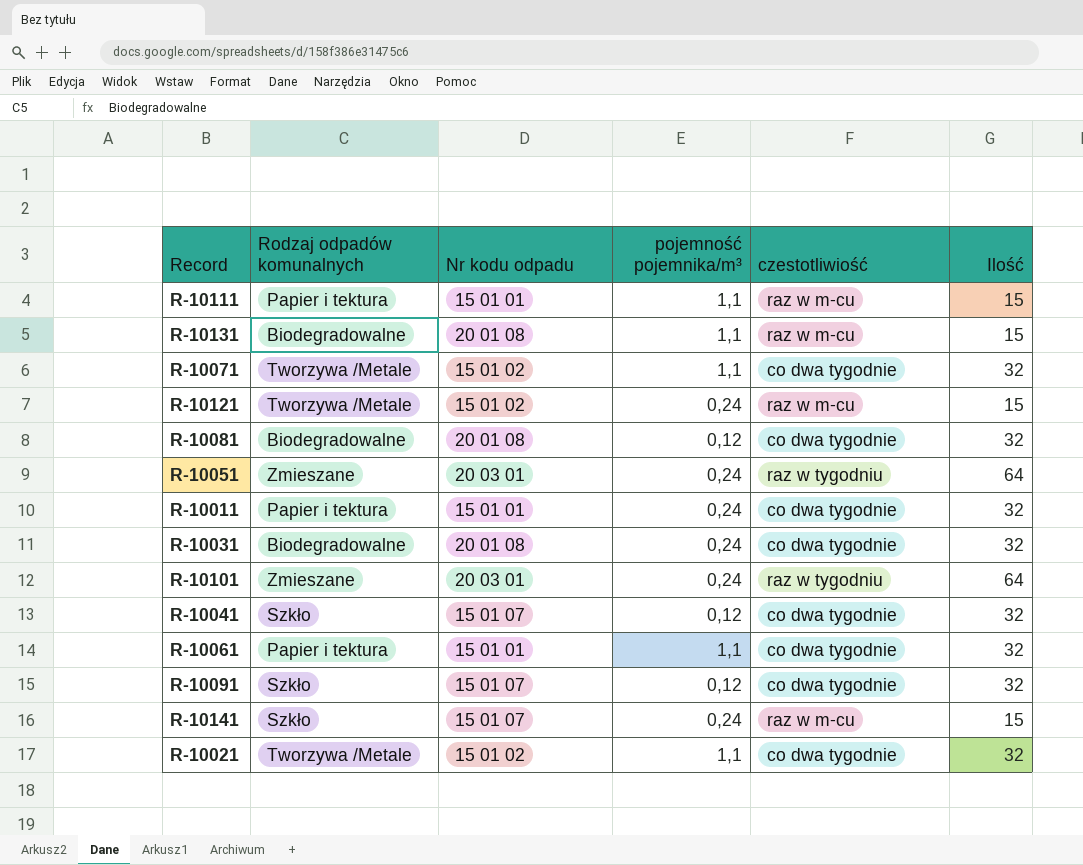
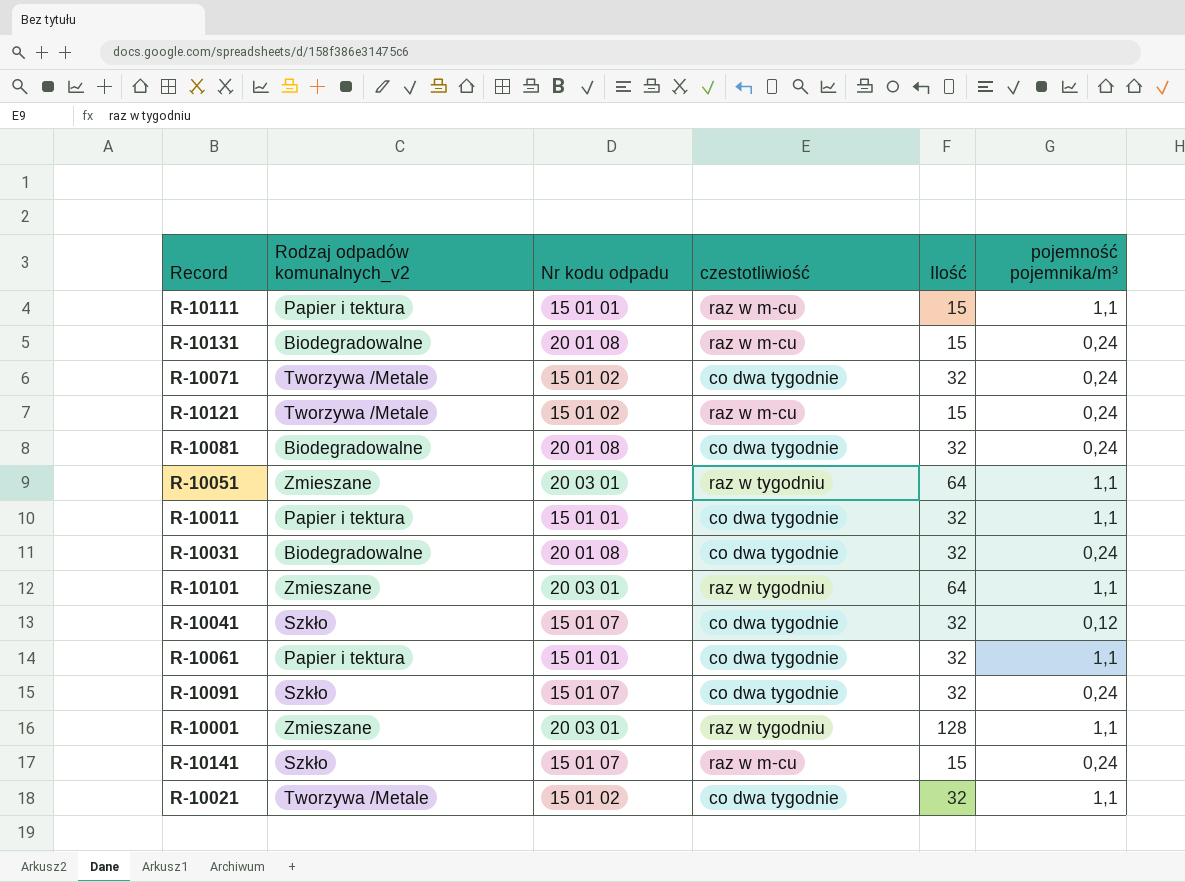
column name: Rodzaj odpadów komunalnych -> Rodzaj odpadów komunalnych_v2
column pojemność pojemnika/m³ | position: 4 -> 6
R-10131 | pojemność pojemnika/m³: 1,1 -> 0,24
R-10071 | pojemność pojemnika/m³: 1,1 -> 0,24
R-10081 | pojemność pojemnika/m³: 0,12 -> 0,24
R-10051 | pojemność pojemnika/m³: 0,24 -> 1,1
R-10011 | pojemność pojemnika/m³: 0,24 -> 1,1
R-10101 | pojemność pojemnika/m³: 0,24 -> 1,1
R-10091 | pojemność pojemnika/m³: 0,12 -> 0,24
row R-10001: none -> Zmieszane | 20 03 01 | raz w tygodniu | 128 | 1,1

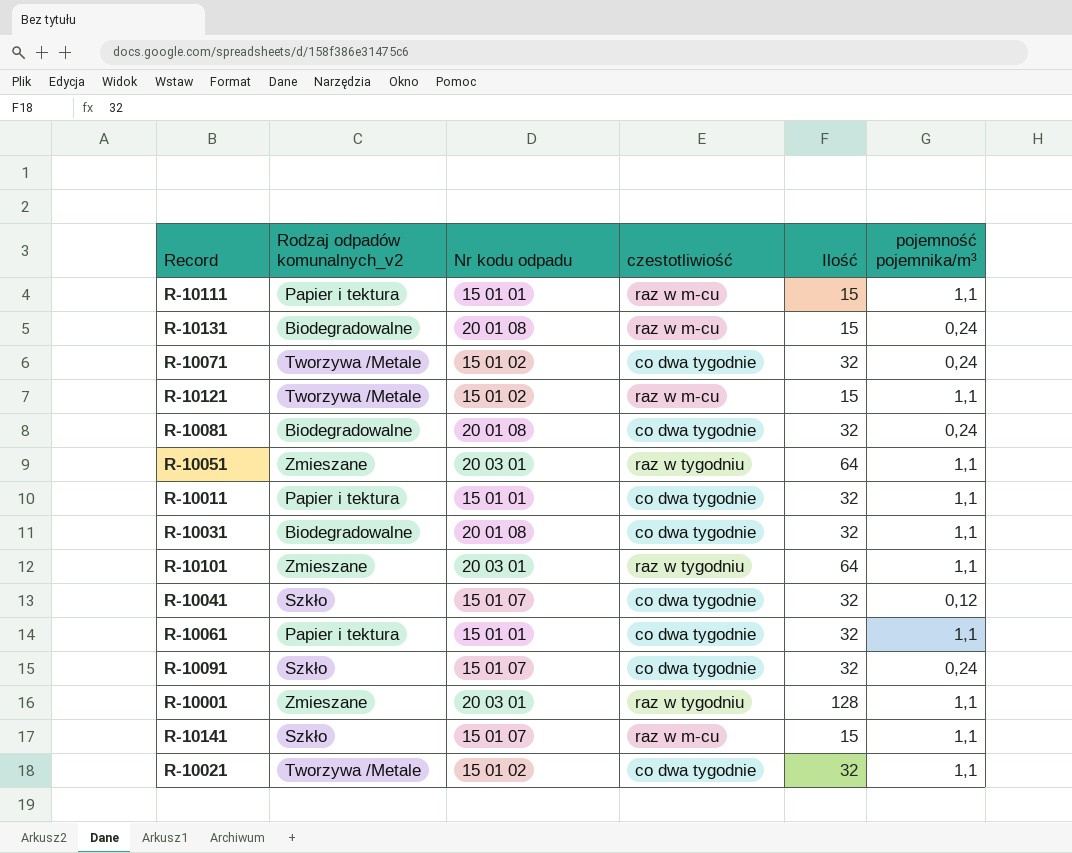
R-10121 | pojemność pojemnika/m³: 0,24 -> 1,1
R-10031 | pojemność pojemnika/m³: 0,24 -> 1,1
R-10141 | pojemność pojemnika/m³: 0,24 -> 1,1

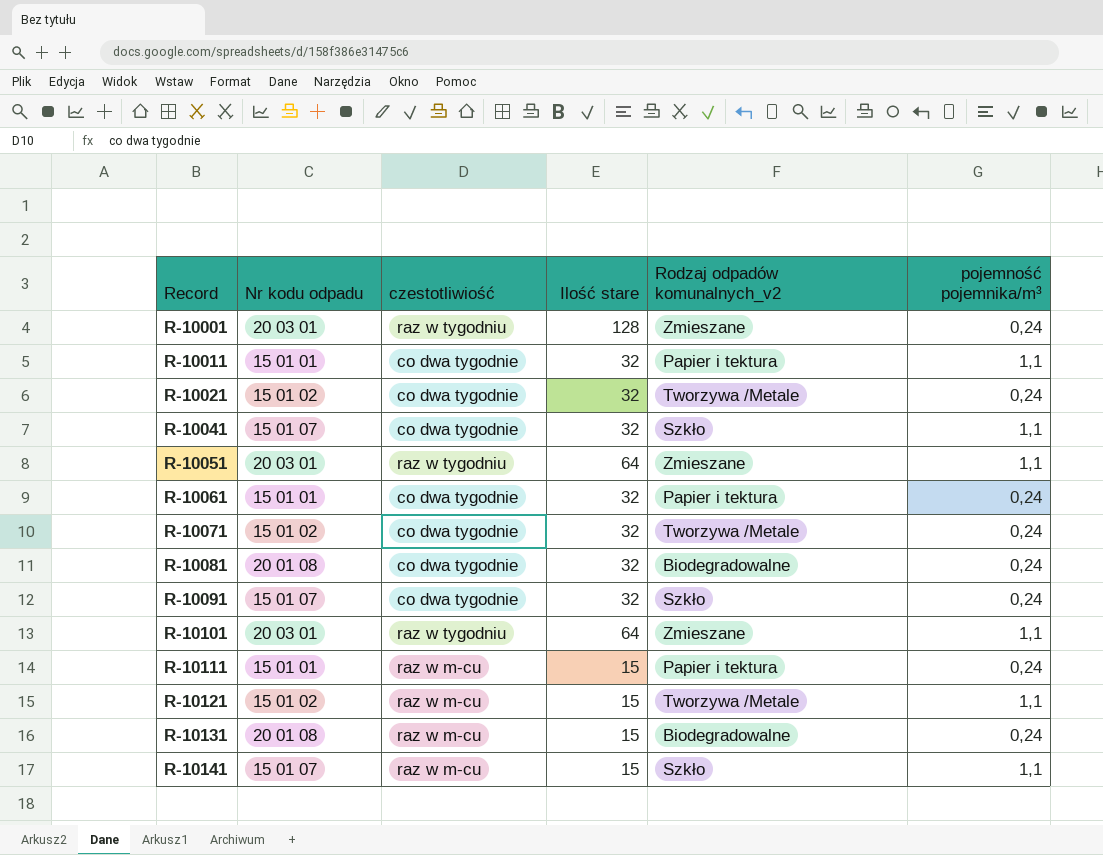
row order: none -> Record ascending
column name: Ilość -> Ilość stare
column Rodzaj odpadów komunalnych_v2 | position: 2 -> 5
row R-10031: Biodegradowalne | 20 01 08 | co dwa tygodnie | 32 | 1,1 -> none
R-10001 | pojemność pojemnika/m³: 1,1 -> 0,24
R-10021 | pojemność pojemnika/m³: 1,1 -> 0,24
R-10041 | pojemność pojemnika/m³: 0,12 -> 1,1
R-10061 | pojemność pojemnika/m³: 1,1 -> 0,24
R-10111 | pojemność pojemnika/m³: 1,1 -> 0,24

